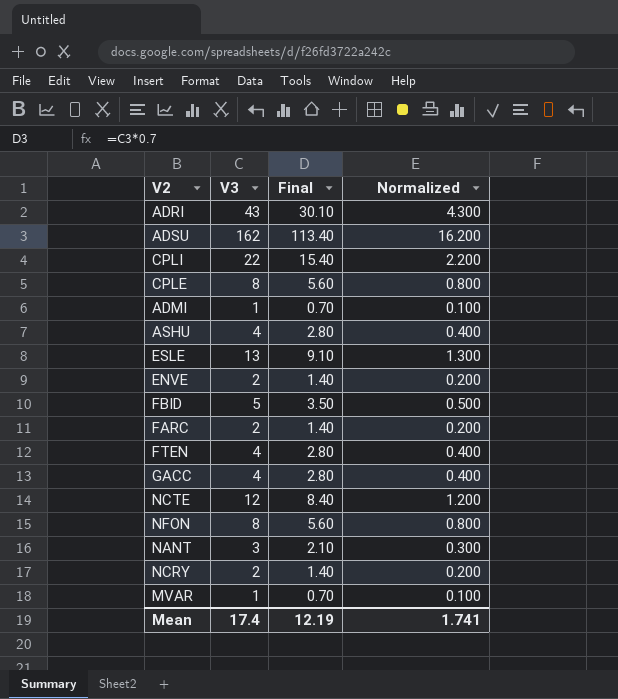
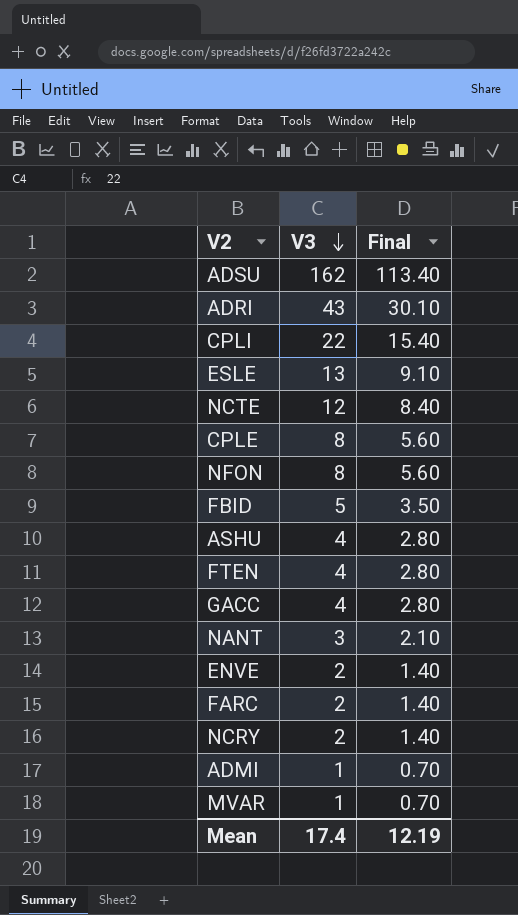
row order: none -> V3 descending
column Normalized | formula: [V3] * 0.1 -> none

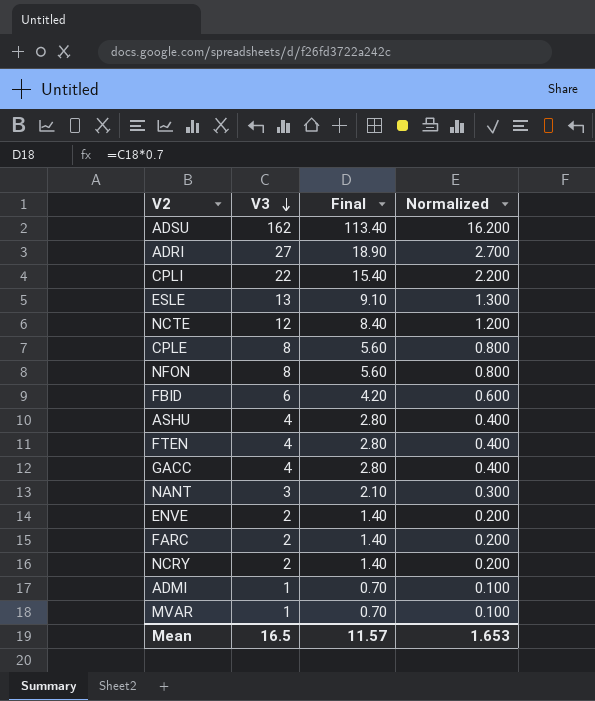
column Normalized | formula: none -> [V3] * 0.1
ADRI | V3: 43 -> 27
ADRI | Final: 30.10 -> 18.90
FBID | V3: 5 -> 6
FBID | Final: 3.50 -> 4.20
Mean | V3: 17.4 -> 16.5
Mean | Final: 12.19 -> 11.57

